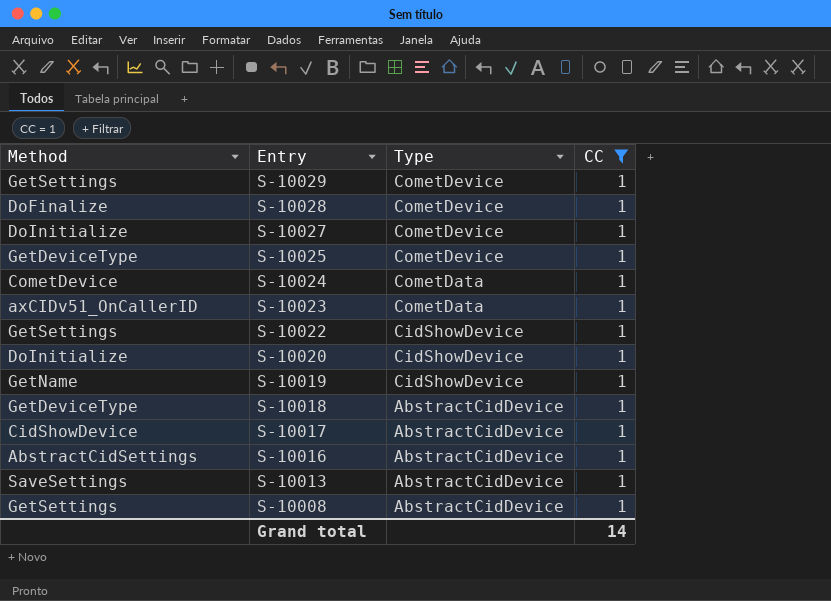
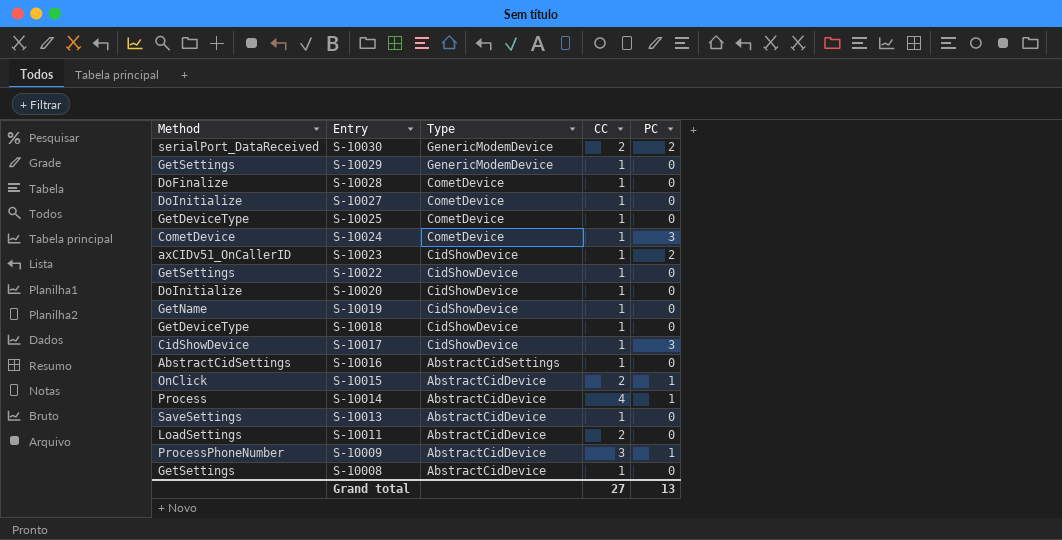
filter: CC = 1 -> none
column PC | position: none -> 5
S-10029 | Type: CometDevice -> GenericModemDevice
S-10024 | Type: CometData -> CometDevice
S-10023 | Type: CometData -> CidShowDevice
S-10018 | Type: AbstractCidDevice -> CidShowDevice
S-10017 | Type: AbstractCidDevice -> CidShowDevice
S-10016 | Type: AbstractCidDevice -> AbstractCidSettings
Grand total | CC: 14 -> 27

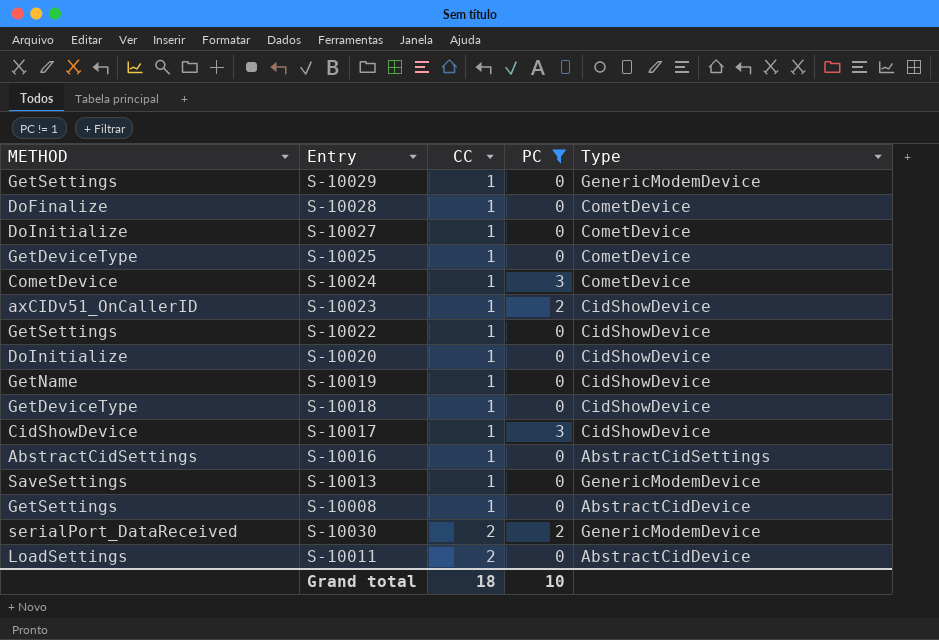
filter: none -> PC != 1
row order: Entry descending -> CC ascending
column name: Method -> METHOD
column Type | position: 3 -> 5
S-10013 | Type: AbstractCidDevice -> GenericModemDevice
Grand total | CC: 27 -> 18
Grand total | PC: 13 -> 10

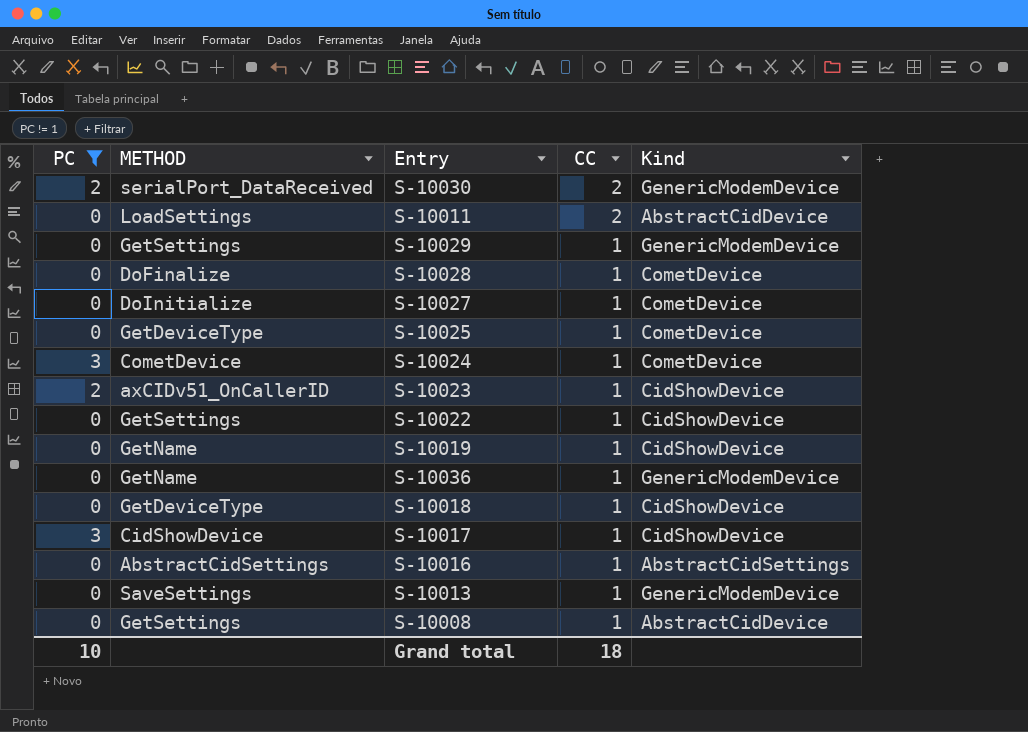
row order: CC ascending -> CC descending
column PC | position: 4 -> 1
column name: Type -> Kind
row S-10020: DoInitialize | 1 | 0 | CidShowDevice -> none
row S-10036: none -> 0 | GetName | 1 | GenericModemDevice

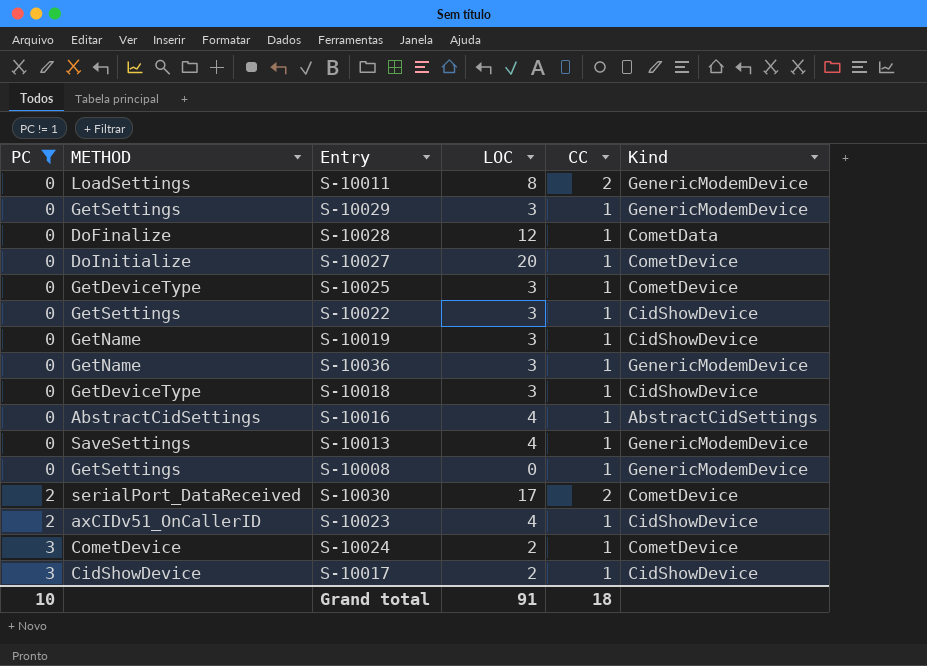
row order: CC descending -> PC ascending
column LOC | position: none -> 4
S-10011 | Kind: AbstractCidDevice -> GenericModemDevice
S-10028 | Kind: CometDevice -> CometData
S-10008 | Kind: AbstractCidDevice -> GenericModemDevice
S-10030 | Kind: GenericModemDevice -> CometDevice

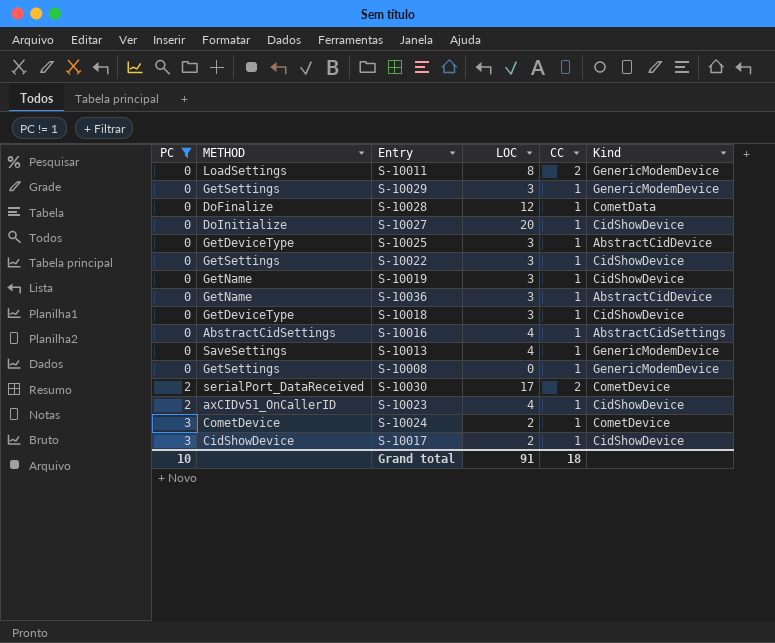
S-10027 | Kind: CometDevice -> CidShowDevice
S-10025 | Kind: CometDevice -> AbstractCidDevice
S-10036 | Kind: GenericModemDevice -> AbstractCidDevice

